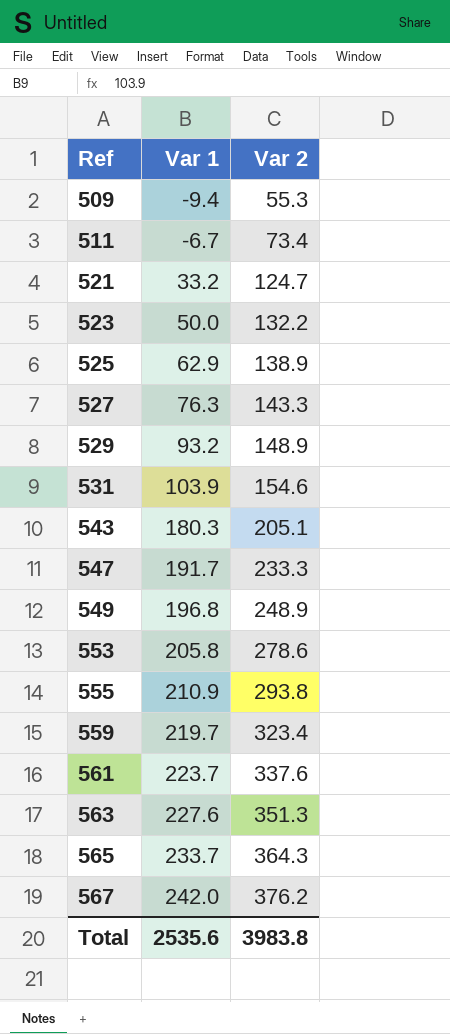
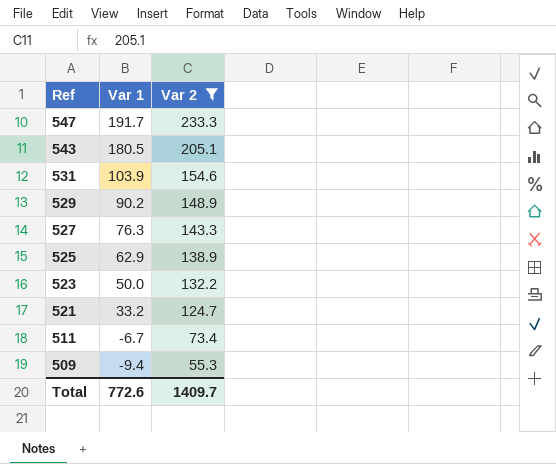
filter: none -> Var 2 <= 233.3
row order: Ref ascending -> Ref descending
543 | Var 1: 180.3 -> 180.5
529 | Var 1: 93.2 -> 90.2
Total | Var 1: 2535.6 -> 772.6
Total | Var 2: 3983.8 -> 1409.7

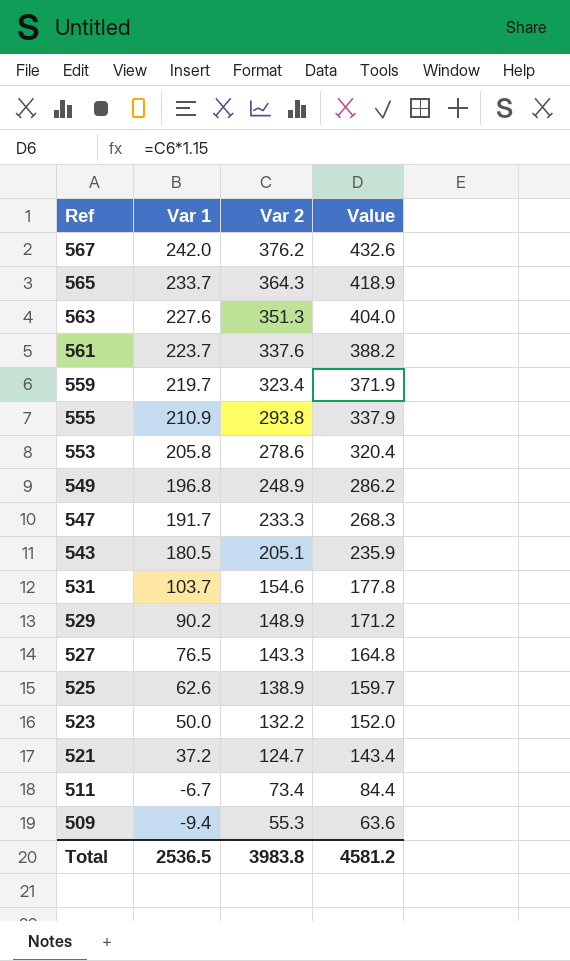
filter: Var 2 <= 233.3 -> none
column Value | formula: none -> [Var 2] * 1.15
531 | Var 1: 103.9 -> 103.7
527 | Var 1: 76.3 -> 76.5
525 | Var 1: 62.9 -> 62.6
521 | Var 1: 33.2 -> 37.2
Total | Var 1: 772.6 -> 2536.5
Total | Var 2: 1409.7 -> 3983.8

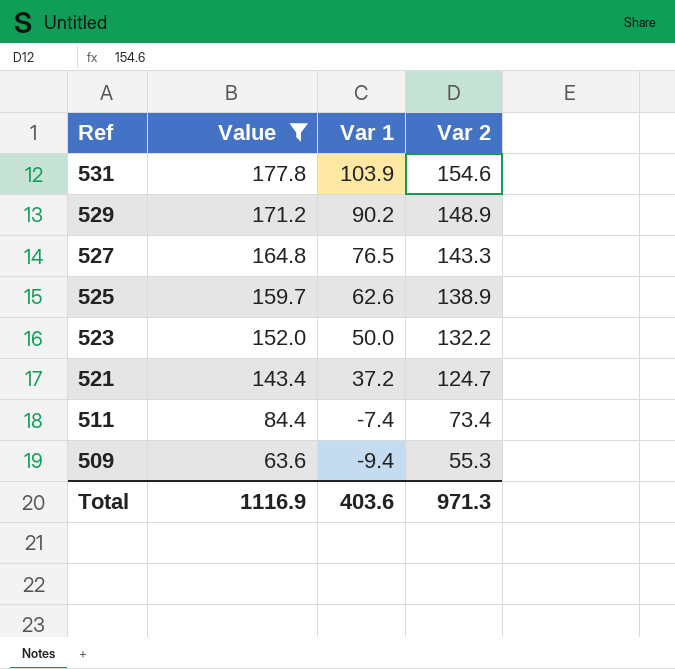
filter: none -> Value <= 177.8
column Value | position: 4 -> 2
531 | Var 1: 103.7 -> 103.9
511 | Var 1: -6.7 -> -7.4
Total | Value: 4581.2 -> 1116.9
Total | Var 1: 2536.5 -> 403.6
Total | Var 2: 3983.8 -> 971.3

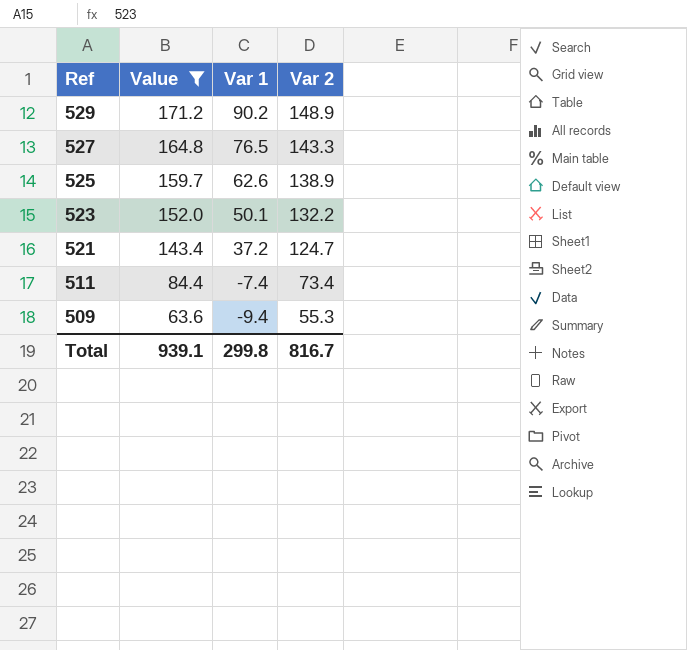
row 531: 177.8 | 103.9 | 154.6 -> none
523 | Var 1: 50.0 -> 50.1
Total | Value: 1116.9 -> 939.1
Total | Var 1: 403.6 -> 299.8
Total | Var 2: 971.3 -> 816.7

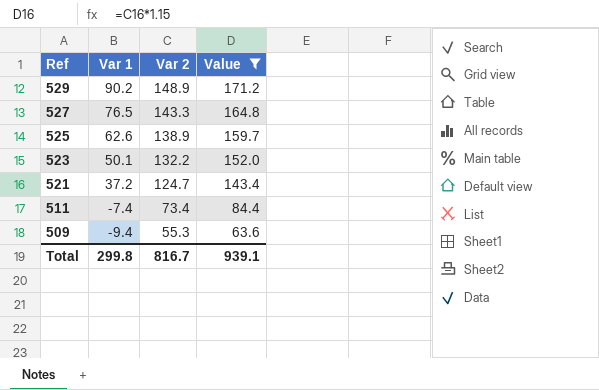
column Value | position: 2 -> 4

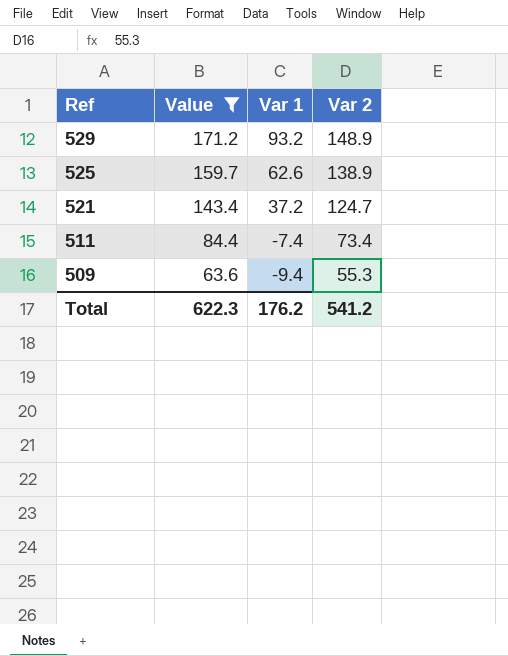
column Value | position: 4 -> 2
row 527: 76.5 | 143.3 | 164.8 -> none
row 523: 50.1 | 132.2 | 152.0 -> none
529 | Var 1: 90.2 -> 93.2
Total | Value: 939.1 -> 622.3
Total | Var 1: 299.8 -> 176.2
Total | Var 2: 816.7 -> 541.2

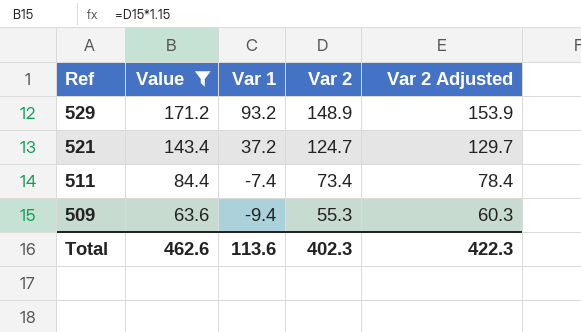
column Var 2 Adjusted | formula: none -> [Var 2] + 5
row 525: 159.7 | 62.6 | 138.9 -> none
Total | Value: 622.3 -> 462.6
Total | Var 1: 176.2 -> 113.6
Total | Var 2: 541.2 -> 402.3

